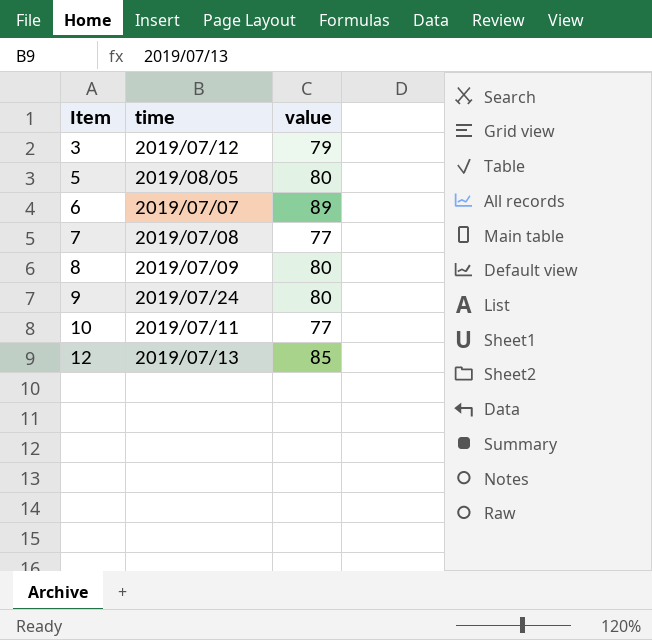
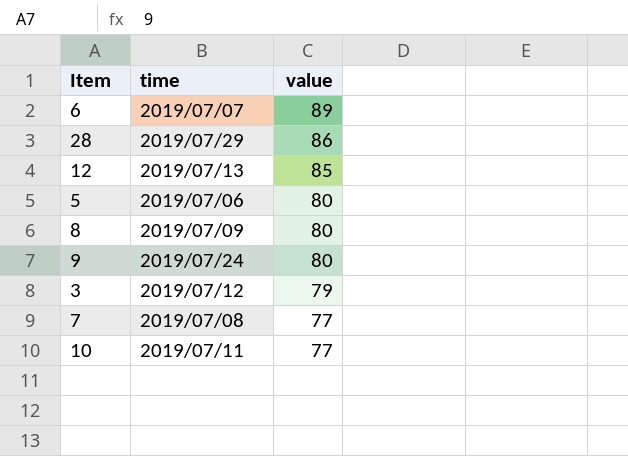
row order: Item ascending -> value descending
row 28: none -> 2019/07/29 | 86
5 | time: 2019/08/05 -> 2019/07/06

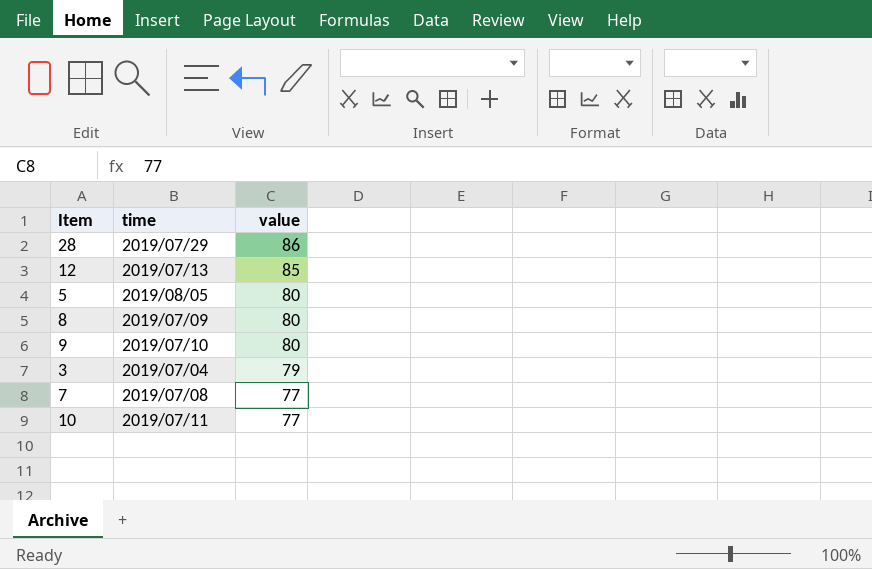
row 6: 2019/07/07 | 89 -> none
5 | time: 2019/07/06 -> 2019/08/05
9 | time: 2019/07/24 -> 2019/07/10
3 | time: 2019/07/12 -> 2019/07/04

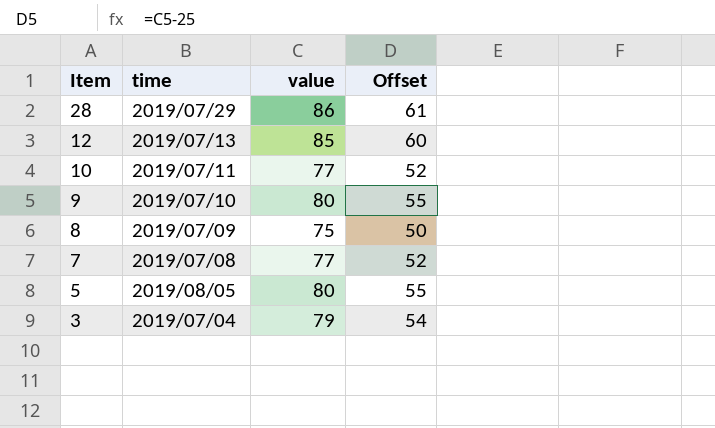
row order: value descending -> Item descending
column Offset | formula: none -> [value] - 25
8 | value: 80 -> 75

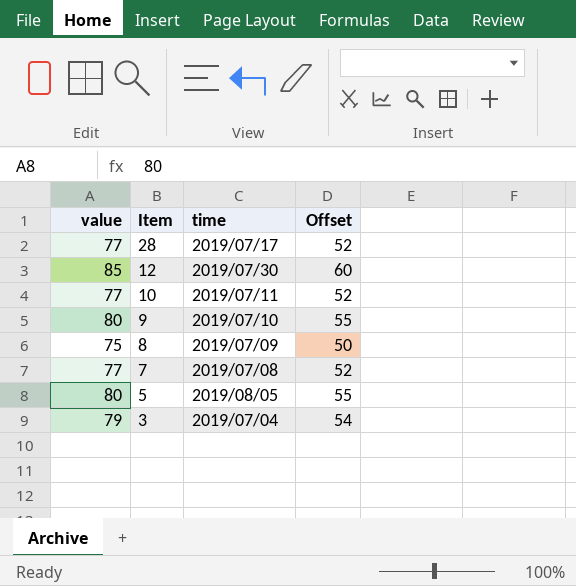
column value | position: 3 -> 1
28 | value: 86 -> 77
28 | time: 2019/07/29 -> 2019/07/17
28 | Offset: 61 -> 52
12 | time: 2019/07/13 -> 2019/07/30

